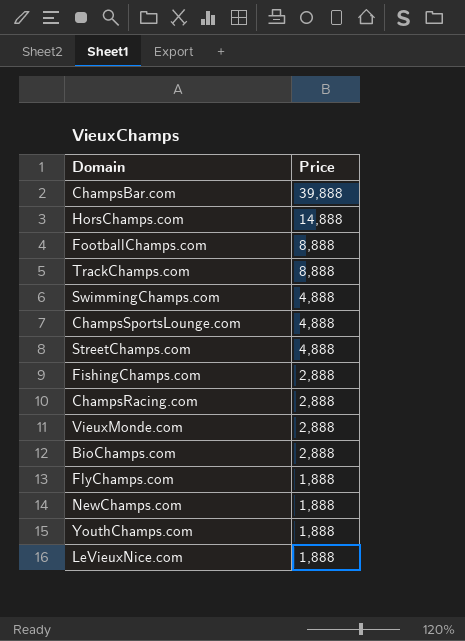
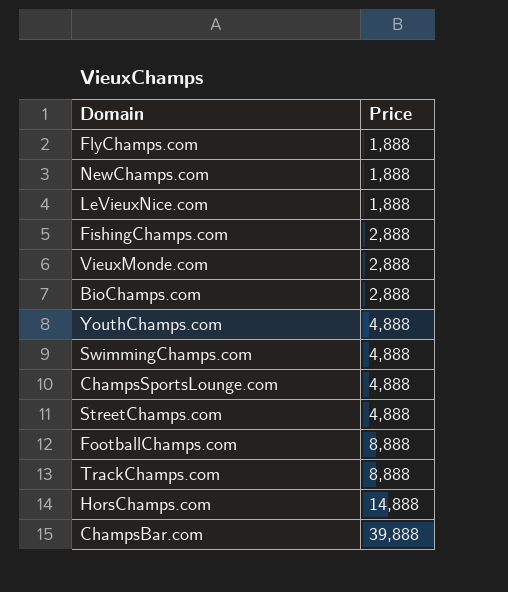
row order: Price descending -> Price ascending
row ChampsRacing.com: 2,888 -> none
YouthChamps.com | Price: 1,888 -> 4,888

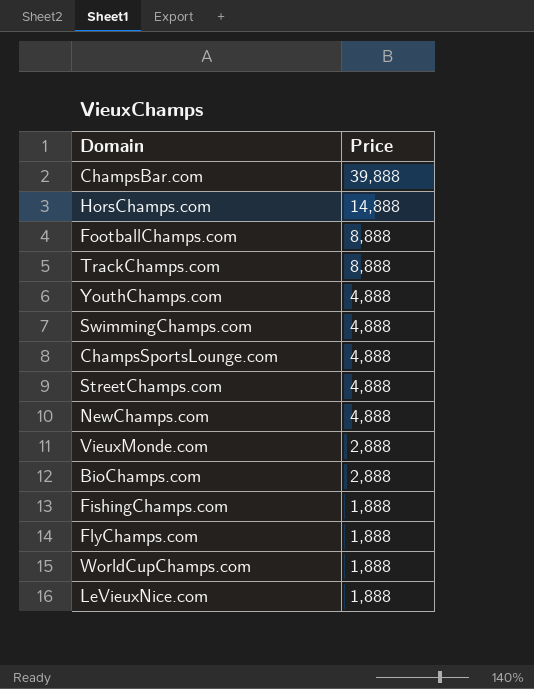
row order: Price ascending -> Price descending
NewChamps.com | Price: 1,888 -> 4,888
FishingChamps.com | Price: 2,888 -> 1,888
row WorldCupChamps.com: none -> 1,888

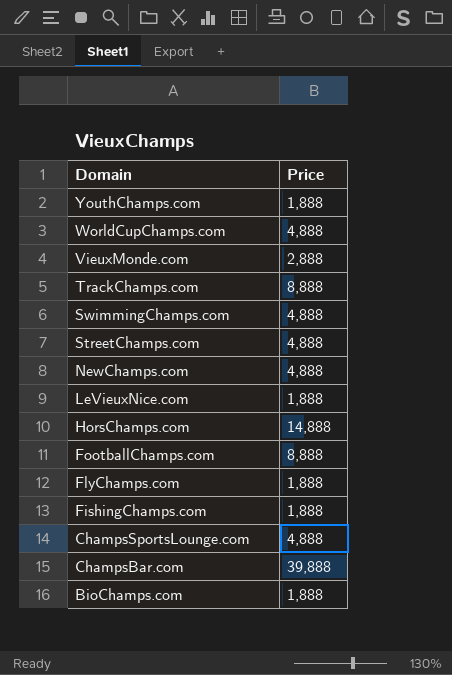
row order: Price descending -> Domain descending
YouthChamps.com | Price: 4,888 -> 1,888
WorldCupChamps.com | Price: 1,888 -> 4,888
BioChamps.com | Price: 2,888 -> 1,888

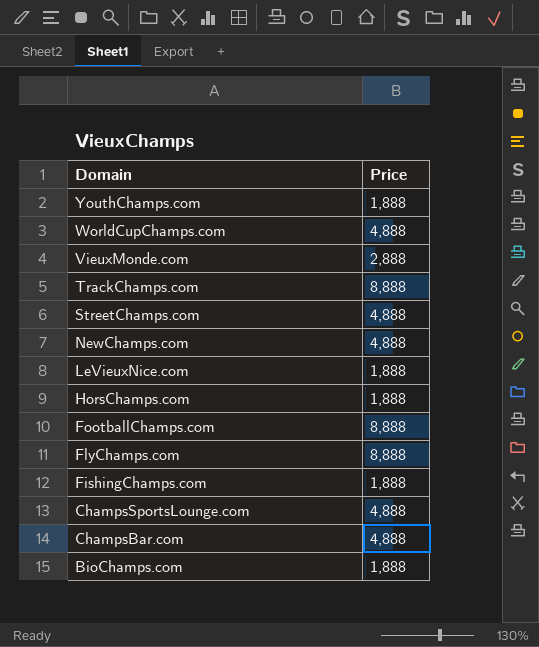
row SwimmingChamps.com: 4,888 -> none
HorsChamps.com | Price: 14,888 -> 1,888
FlyChamps.com | Price: 1,888 -> 8,888
ChampsBar.com | Price: 39,888 -> 4,888

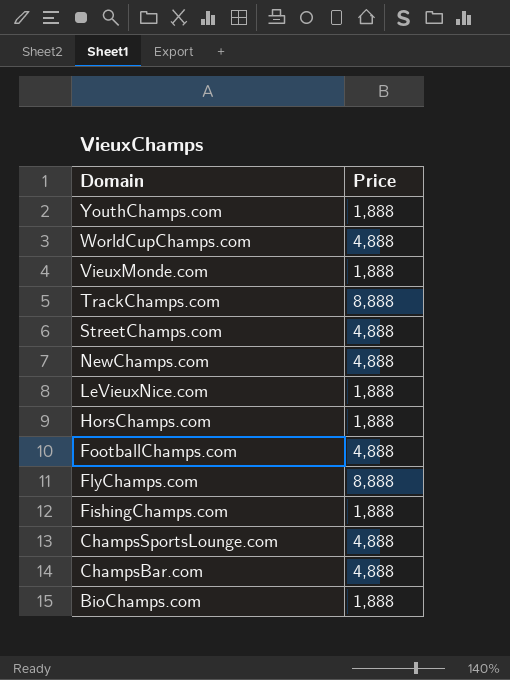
VieuxMonde.com | Price: 2,888 -> 1,888
FootballChamps.com | Price: 8,888 -> 4,888

